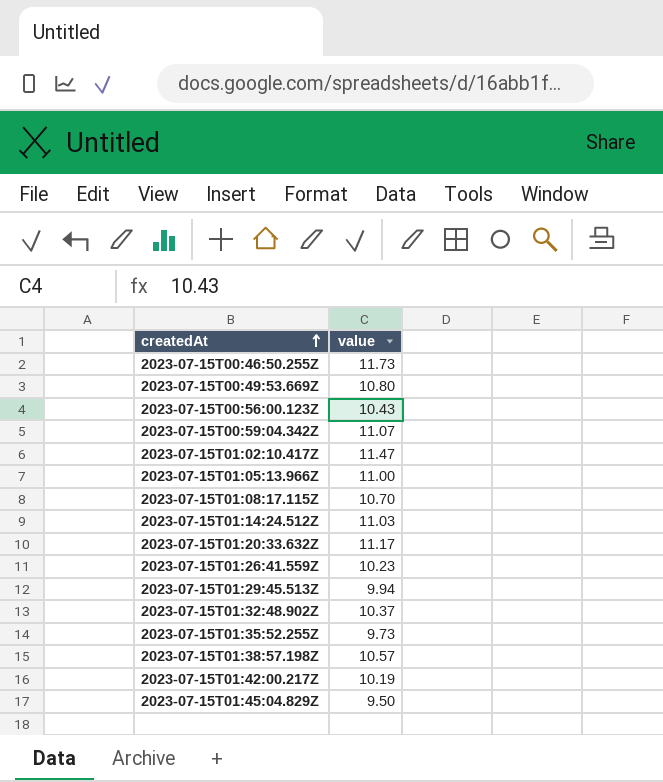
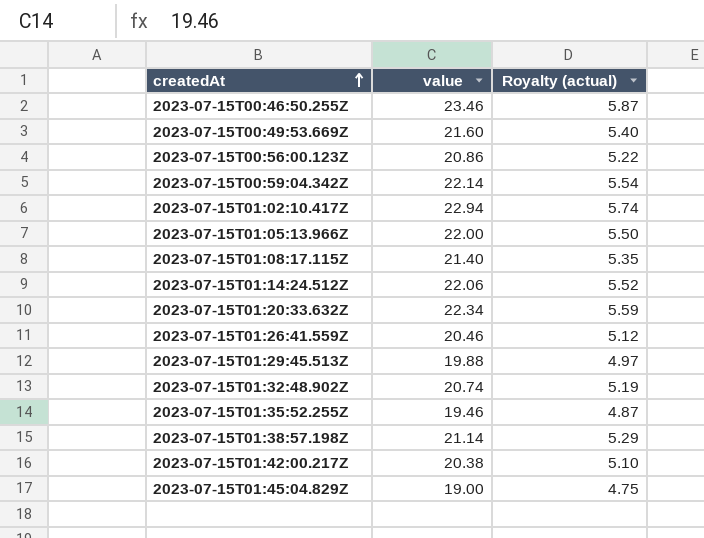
column Royalty (actual) | formula: none -> [value] * 0.25
2023-07-15T00:46:50.255Z | value: 11.73 -> 23.46
2023-07-15T00:49:53.669Z | value: 10.80 -> 21.60
2023-07-15T00:56:00.123Z | value: 10.43 -> 20.86
2023-07-15T00:59:04.342Z | value: 11.07 -> 22.14
2023-07-15T01:02:10.417Z | value: 11.47 -> 22.94
2023-07-15T01:05:13.966Z | value: 11.00 -> 22.00
2023-07-15T01:08:17.115Z | value: 10.70 -> 21.40
2023-07-15T01:14:24.512Z | value: 11.03 -> 22.06
2023-07-15T01:20:33.632Z | value: 11.17 -> 22.34
2023-07-15T01:26:41.559Z | value: 10.23 -> 20.46
2023-07-15T01:29:45.513Z | value: 9.94 -> 19.88
2023-07-15T01:32:48.902Z | value: 10.37 -> 20.74
2023-07-15T01:35:52.255Z | value: 9.73 -> 19.46
2023-07-15T01:38:57.198Z | value: 10.57 -> 21.14
2023-07-15T01:42:00.217Z | value: 10.19 -> 20.38
2023-07-15T01:45:04.829Z | value: 9.50 -> 19.00

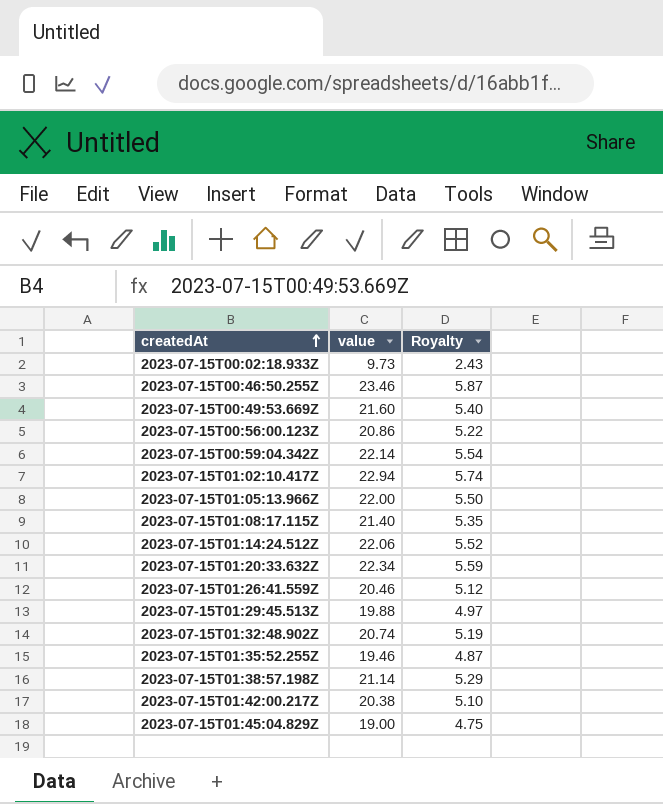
column name: Royalty (actual) -> Royalty
row 2023-07-15T00:02:18.933Z: none -> 9.73 | 2.43

